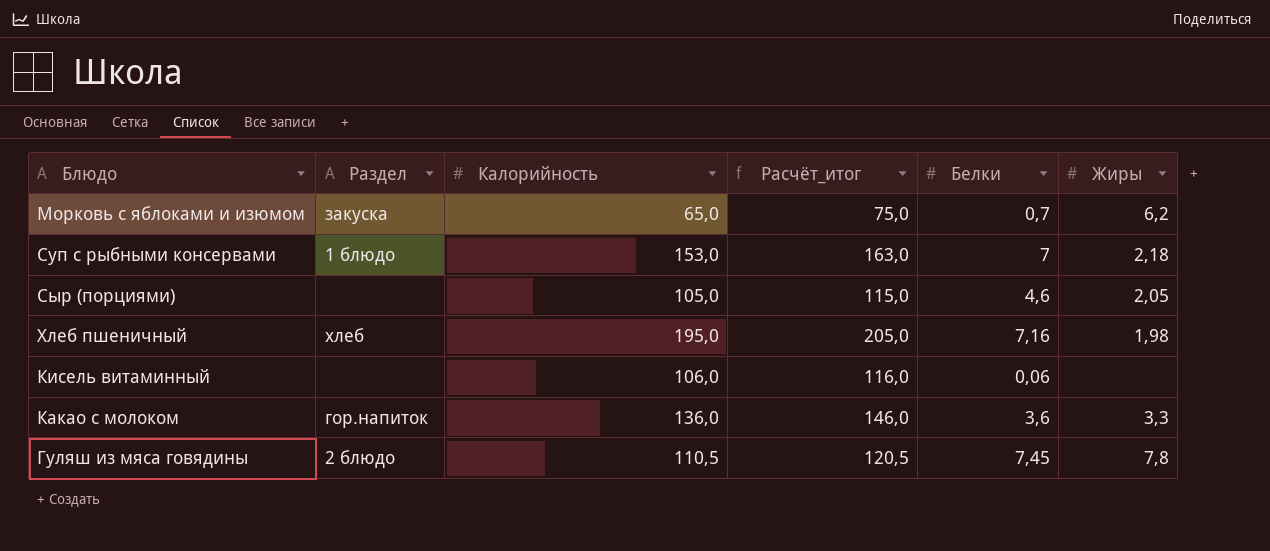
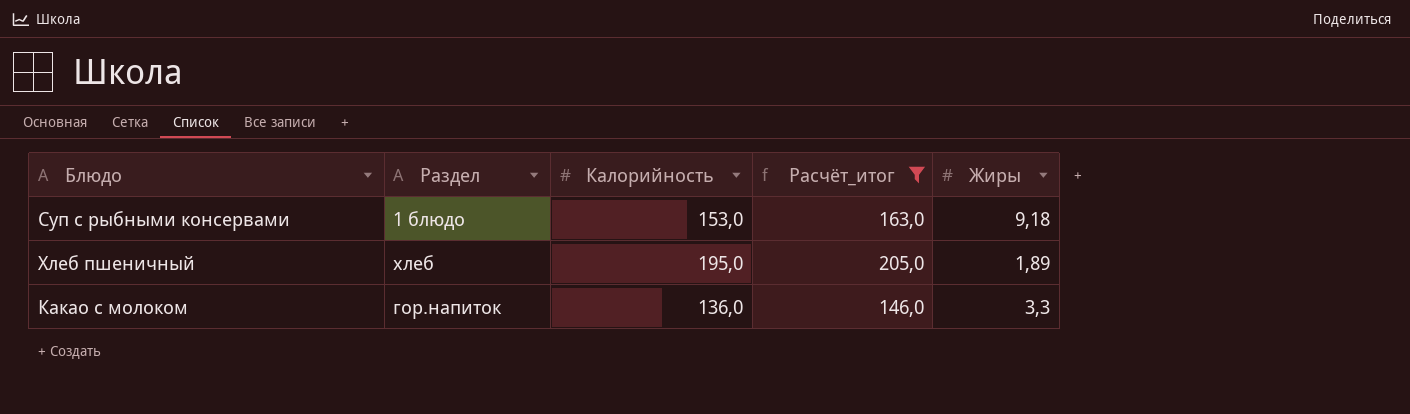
filter: none -> Расчёт_итог >= 146,0
column Белки | position: 5 -> none
Суп с рыбными консервами | Жиры: 2,18 -> 9,18
Хлеб пшеничный | Жиры: 1,98 -> 1,89

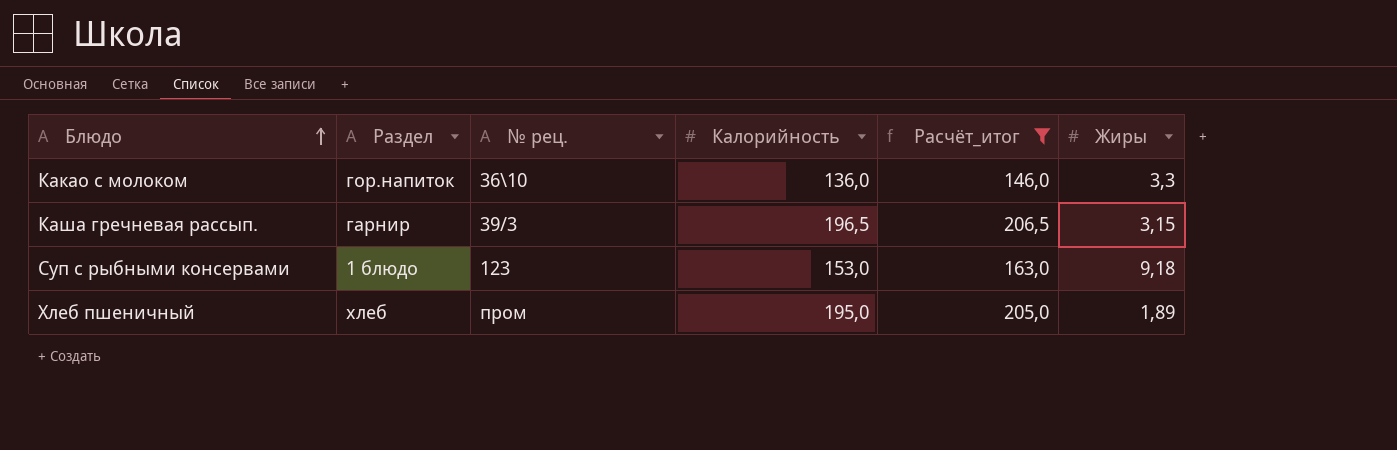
row order: none -> Блюдо ascending
column № рец. | position: none -> 3
row Каша гречневая рассып.: none -> гарнир | 39/3 | 196,5 | 206,5 | 3,15

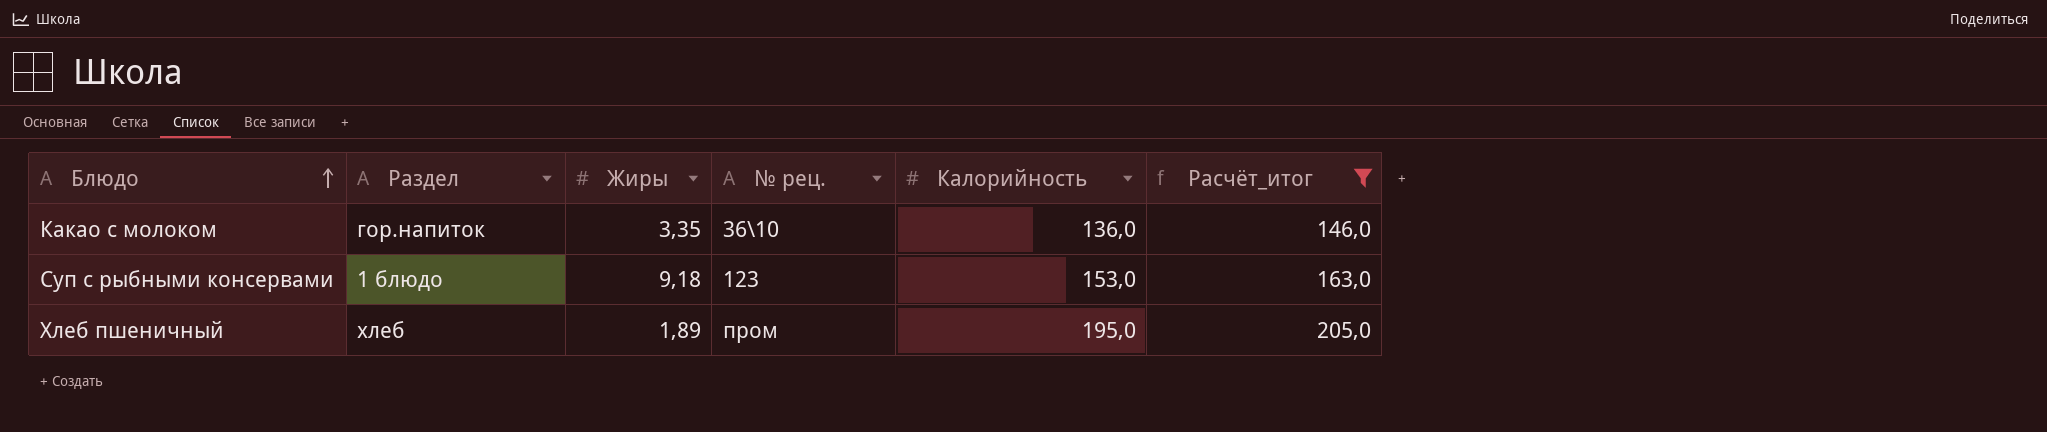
column Жиры | position: 6 -> 3
row Каша гречневая рассып.: гарнир | 39/3 | 196,5 | 206,5 | 3,15 -> none
Какао с молоком | Жиры: 3,3 -> 3,35

